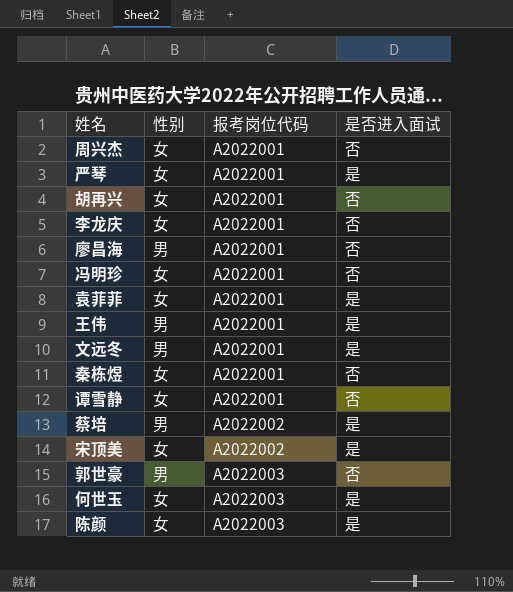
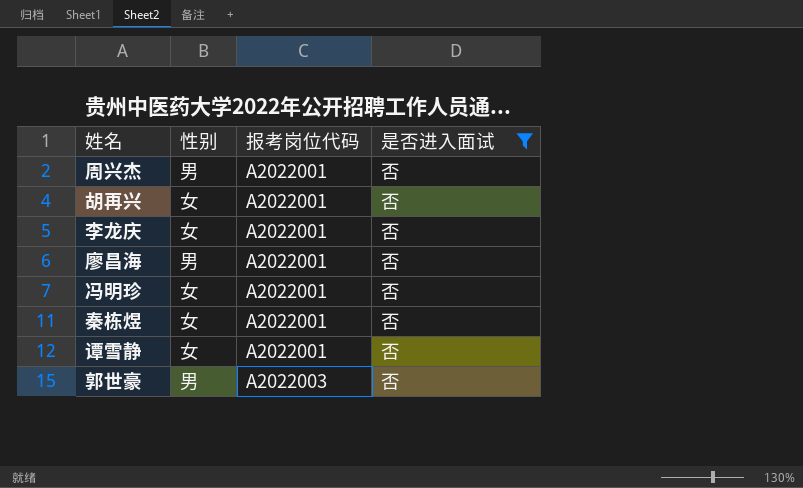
filter: none -> 是否进入面试 = 否
周兴杰 | 性别: 女 -> 男

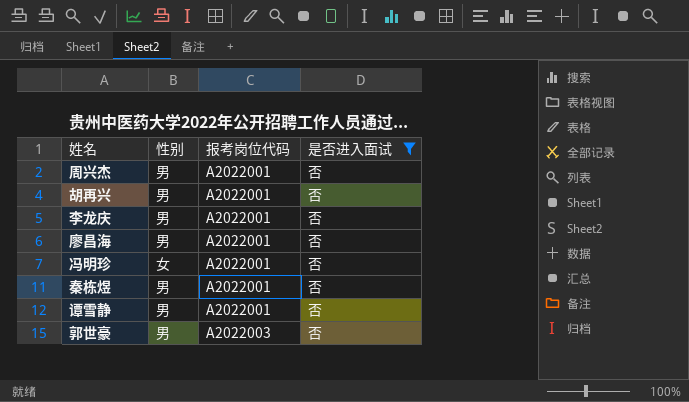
胡再兴 | 性别: 女 -> 男
李龙庆 | 性别: 女 -> 男
秦栋煜 | 性别: 女 -> 男
谭雪静 | 性别: 女 -> 男

